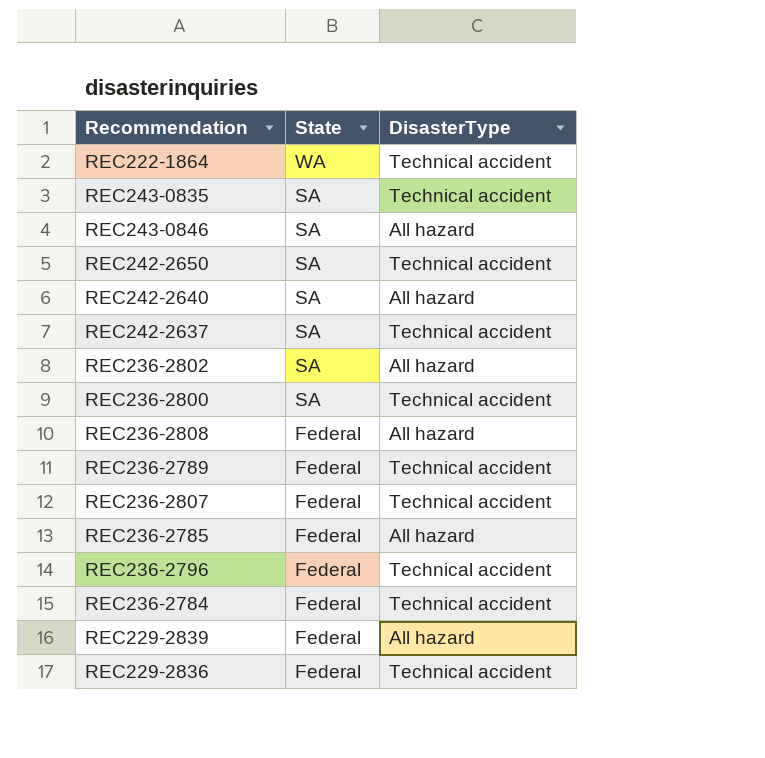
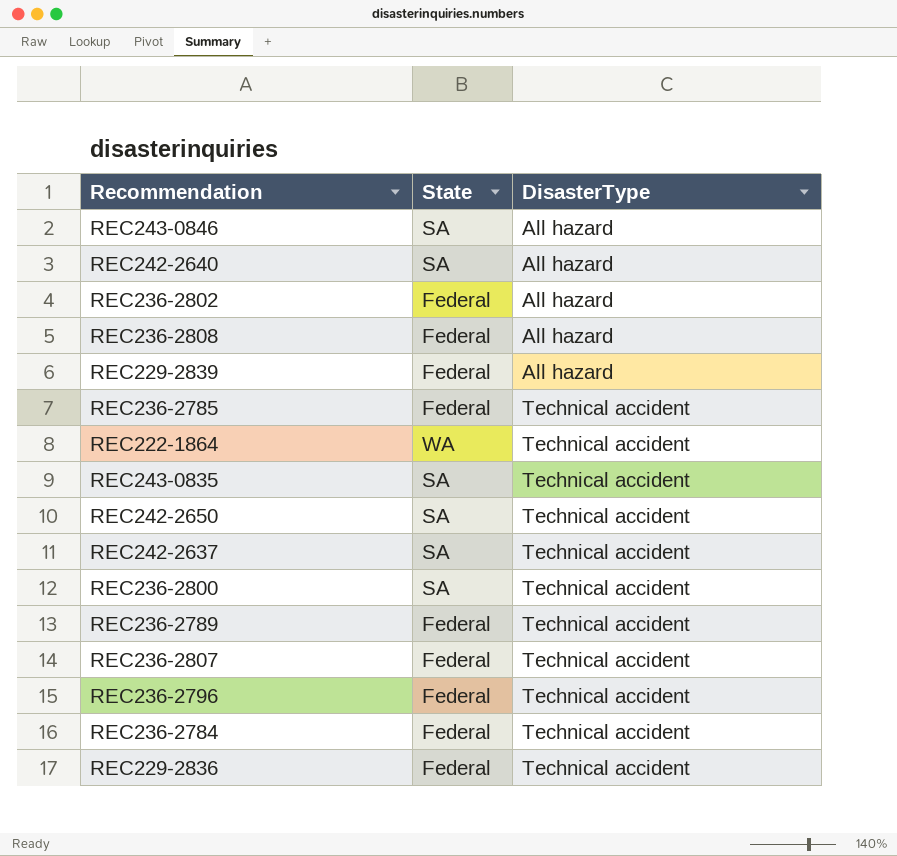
row order: State descending -> DisasterType ascending
REC236-2802 | State: SA -> Federal
REC236-2785 | DisasterType: All hazard -> Technical accident

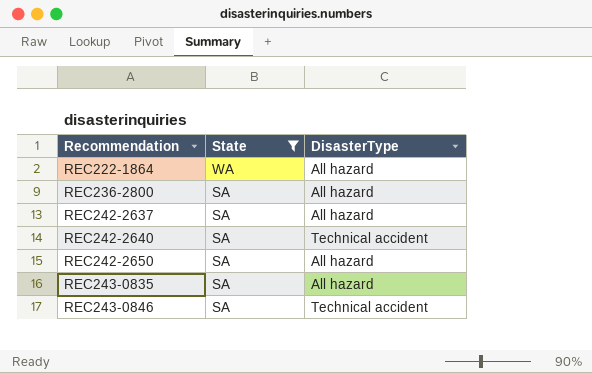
filter: none -> State != Federal
row order: DisasterType ascending -> Recommendation ascending
REC222-1864 | DisasterType: Technical accident -> All hazard
REC236-2800 | DisasterType: Technical accident -> All hazard
REC242-2637 | DisasterType: Technical accident -> All hazard
REC242-2640 | DisasterType: All hazard -> Technical accident
REC242-2650 | DisasterType: Technical accident -> All hazard
REC243-0835 | DisasterType: Technical accident -> All hazard
REC243-0846 | DisasterType: All hazard -> Technical accident

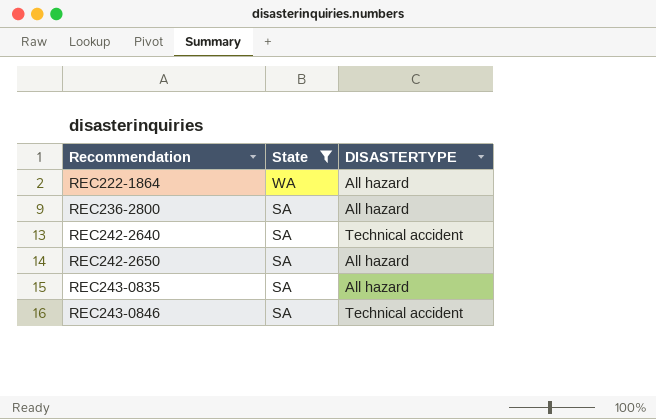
column name: DisasterType -> DISASTERTYPE
row REC242-2637: SA | All hazard -> none

